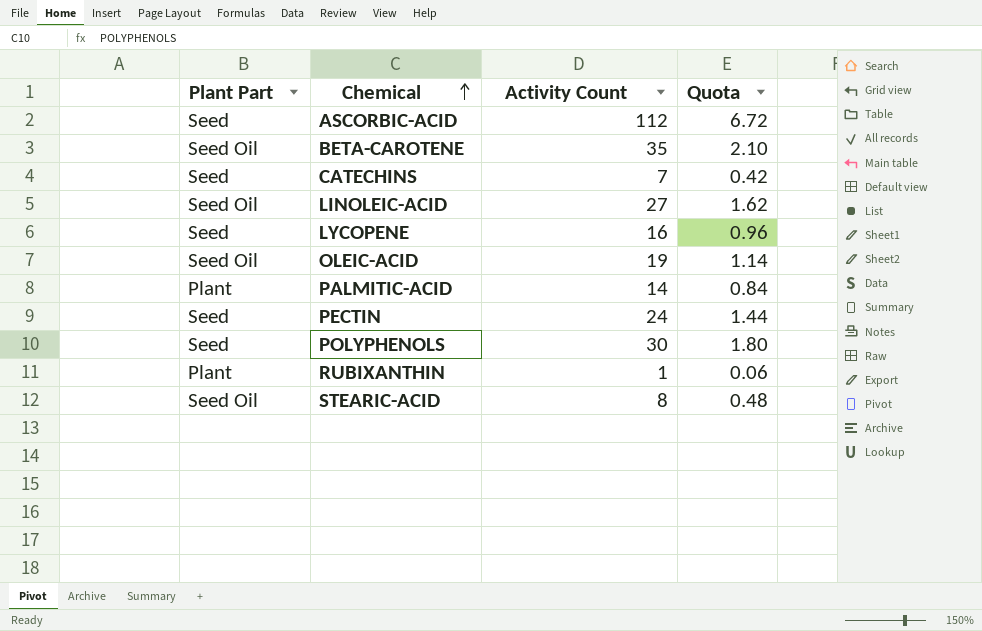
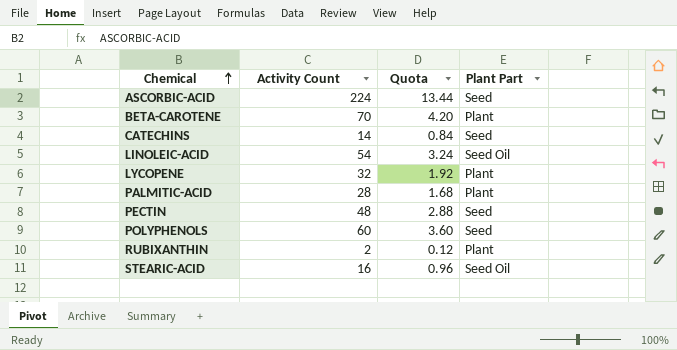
column Plant Part | position: 1 -> 4
row OLEIC-ACID: Seed Oil | 19 | 1.14 -> none
ASCORBIC-ACID | Activity Count: 112 -> 224
ASCORBIC-ACID | Quota: 6.72 -> 13.44
BETA-CAROTENE | Activity Count: 35 -> 70
BETA-CAROTENE | Quota: 2.10 -> 4.20
BETA-CAROTENE | Plant Part: Seed Oil -> Plant
CATECHINS | Activity Count: 7 -> 14
CATECHINS | Quota: 0.42 -> 0.84
LINOLEIC-ACID | Activity Count: 27 -> 54
LINOLEIC-ACID | Quota: 1.62 -> 3.24
LYCOPENE | Activity Count: 16 -> 32
LYCOPENE | Quota: 0.96 -> 1.92
LYCOPENE | Plant Part: Seed -> Plant
PALMITIC-ACID | Activity Count: 14 -> 28
PALMITIC-ACID | Quota: 0.84 -> 1.68
PECTIN | Activity Count: 24 -> 48
PECTIN | Quota: 1.44 -> 2.88
POLYPHENOLS | Activity Count: 30 -> 60
POLYPHENOLS | Quota: 1.80 -> 3.60
RUBIXANTHIN | Activity Count: 1 -> 2
RUBIXANTHIN | Quota: 0.06 -> 0.12
STEARIC-ACID | Activity Count: 8 -> 16
STEARIC-ACID | Quota: 0.48 -> 0.96

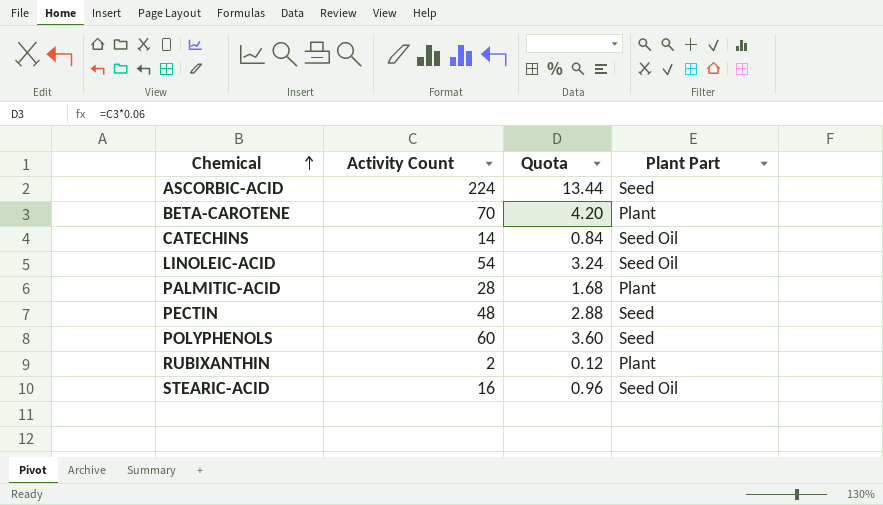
row LYCOPENE: 32 | 1.92 | Plant -> none
CATECHINS | Plant Part: Seed -> Seed Oil

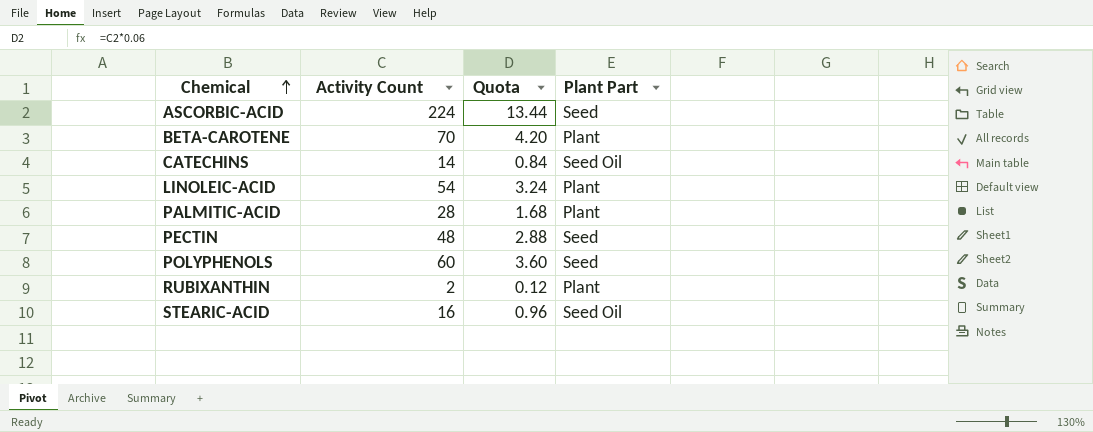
LINOLEIC-ACID | Plant Part: Seed Oil -> Plant

